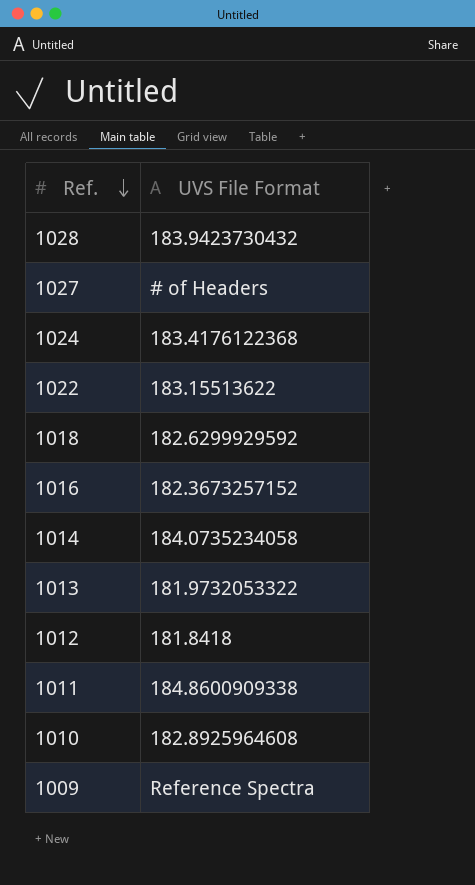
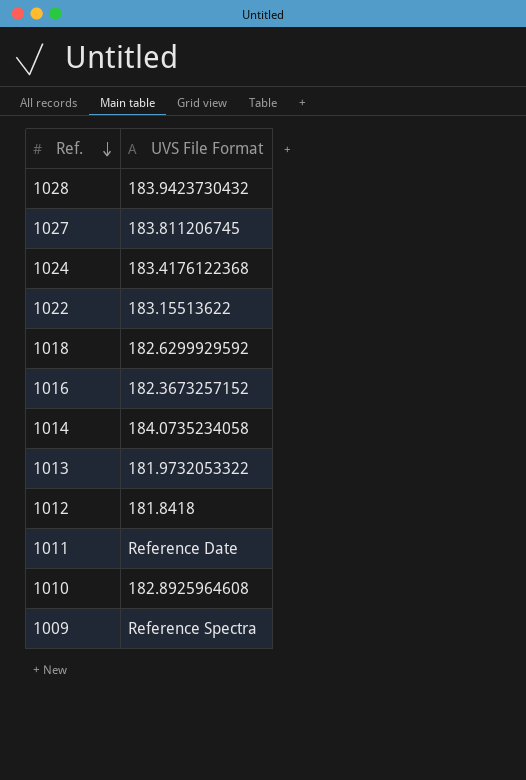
1027 | UVS File Format: # of Headers -> 183.811206745
1011 | UVS File Format: 184.8600909338 -> Reference Date

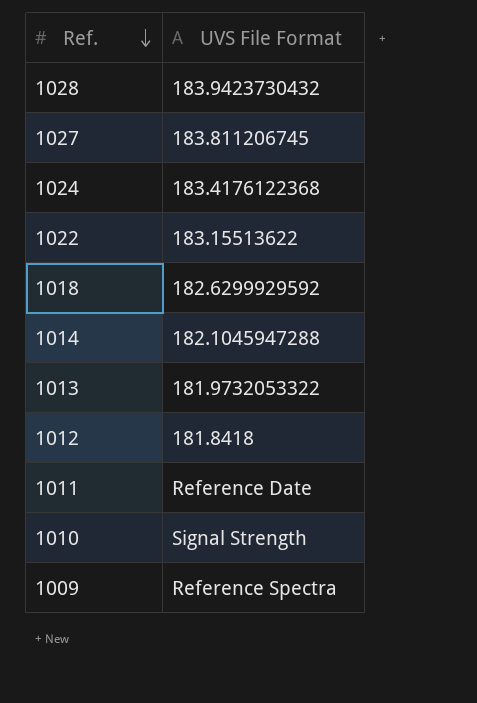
row 1016: 182.3673257152 -> none
1014 | UVS File Format: 184.0735234058 -> 182.1045947288
1010 | UVS File Format: 182.8925964608 -> Signal Strength

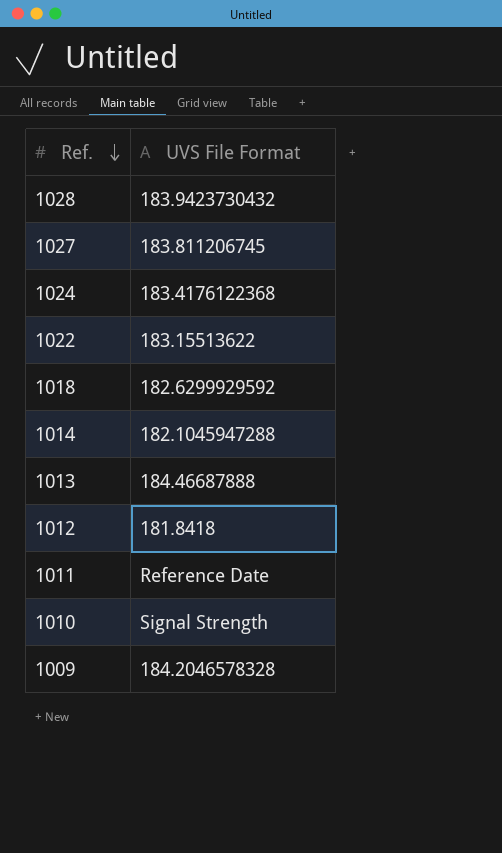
1013 | UVS File Format: 181.9732053322 -> 184.46687888
1009 | UVS File Format: Reference Spectra -> 184.2046578328

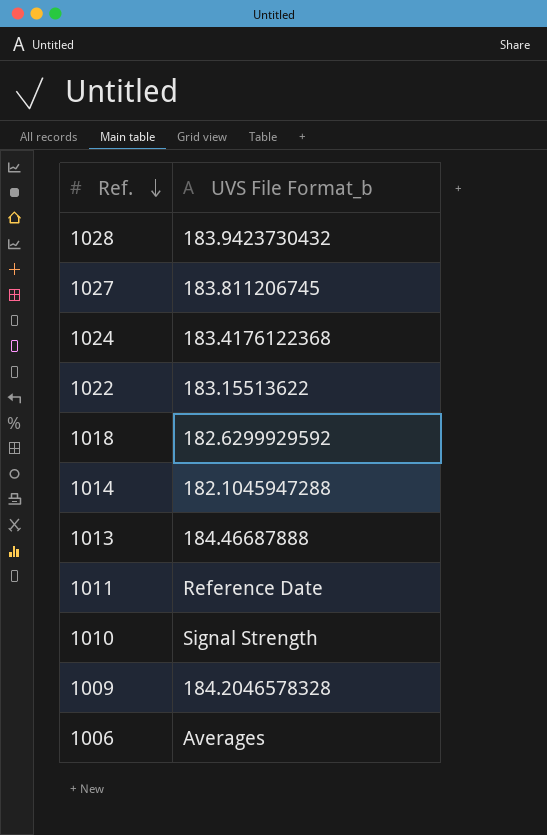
column name: UVS File Format -> UVS File Format_b
row 1012: 181.8418 -> none
row 1006: none -> Averages

